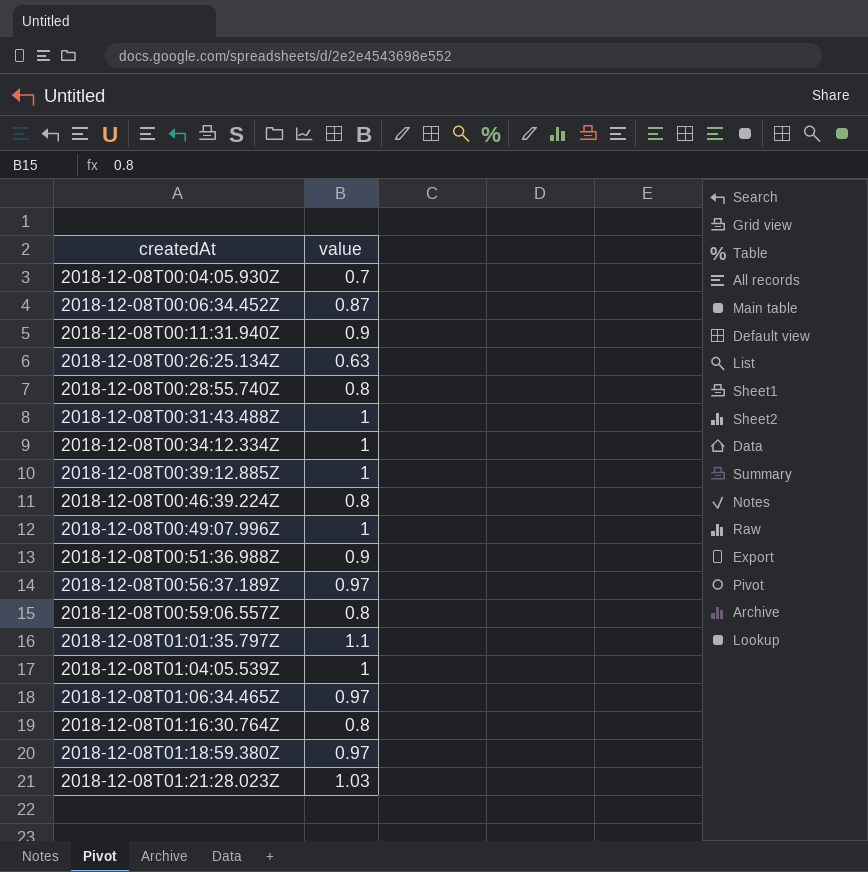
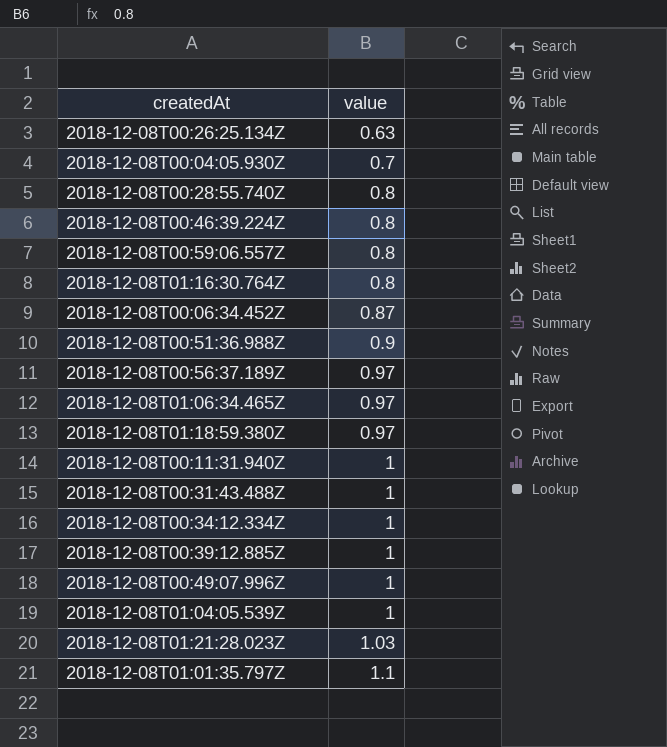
row order: createdAt ascending -> value ascending
2018-12-08T00:11:31.940Z | value: 0.9 -> 1

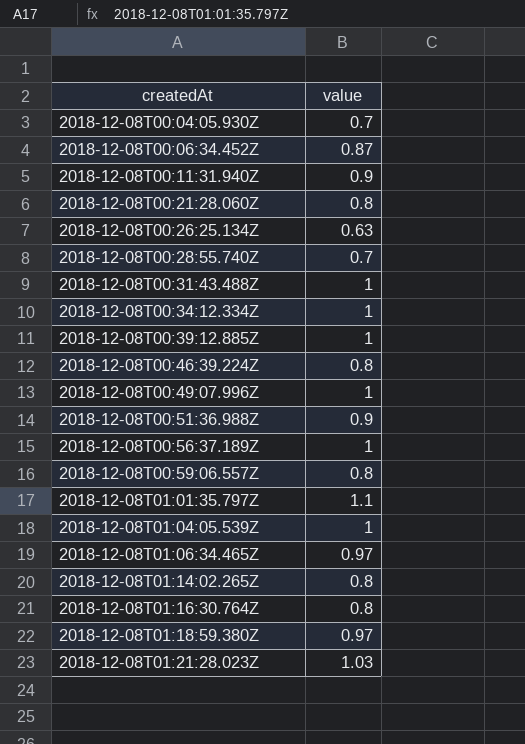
row order: value ascending -> createdAt ascending
2018-12-08T00:11:31.940Z | value: 1 -> 0.9
row 2018-12-08T00:21:28.060Z: none -> 0.8
2018-12-08T00:28:55.740Z | value: 0.8 -> 0.7
2018-12-08T00:56:37.189Z | value: 0.97 -> 1
row 2018-12-08T01:14:02.265Z: none -> 0.8

